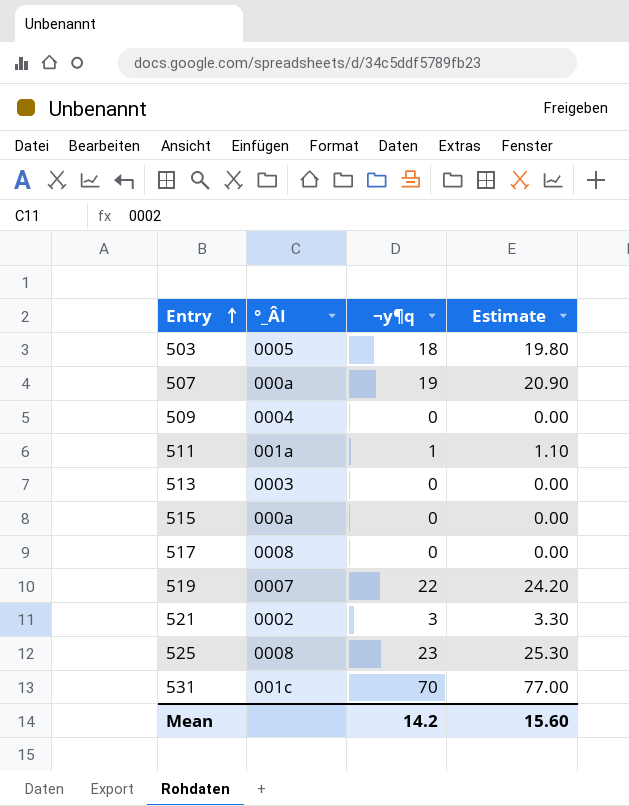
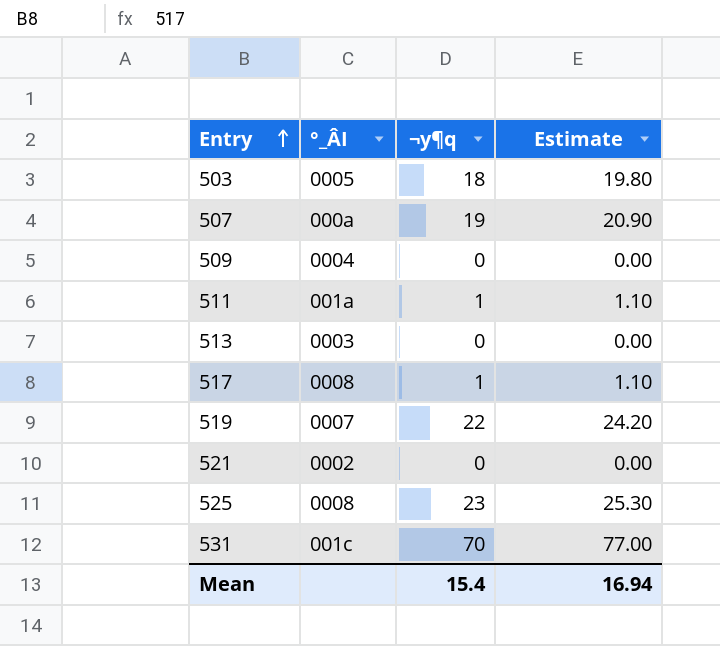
row 515: 000a | 0 | 0.00 -> none
517 | ¬y¶q: 0 -> 1
517 | Estimate: 0.00 -> 1.10
521 | ¬y¶q: 3 -> 0
521 | Estimate: 3.30 -> 0.00
Mean | ¬y¶q: 14.2 -> 15.4
Mean | Estimate: 15.60 -> 16.94

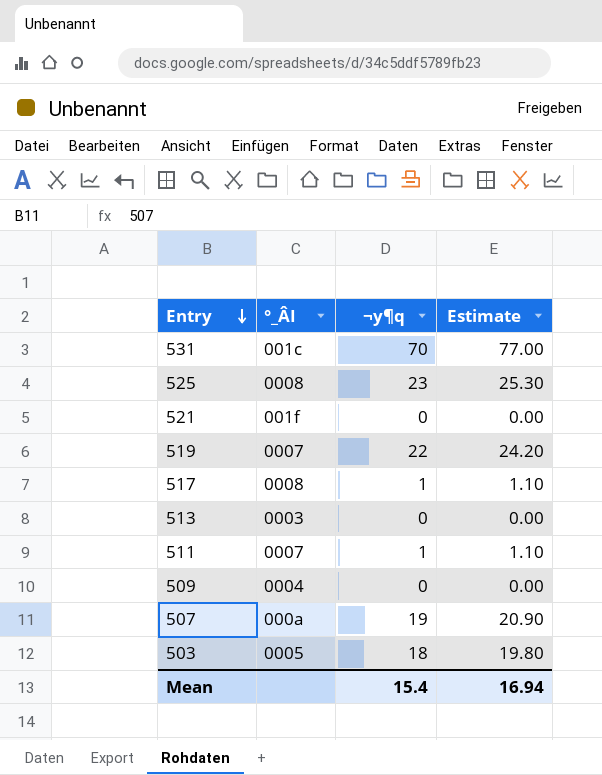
row order: Entry ascending -> Entry descending
521 | °_ÂI: 0002 -> 001f
511 | °_ÂI: 001a -> 0007

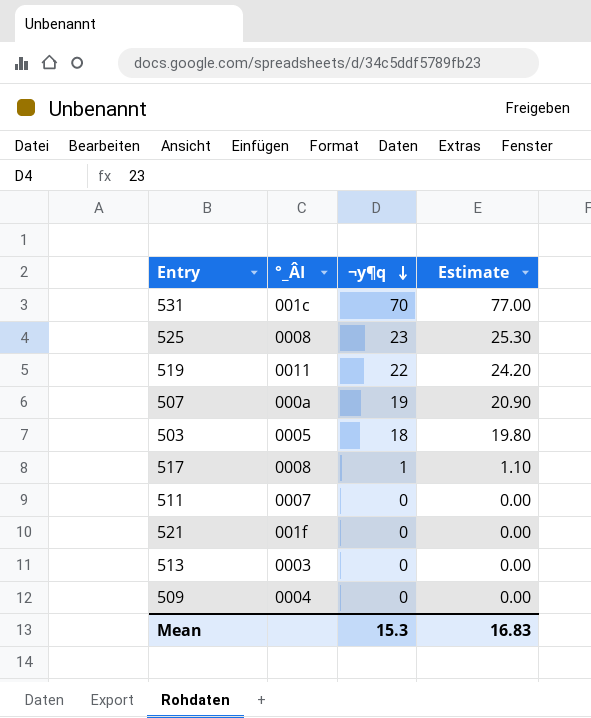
row order: Entry descending -> ¬y¶q descending
519 | °_ÂI: 0007 -> 0011
511 | ¬y¶q: 1 -> 0
511 | Estimate: 1.10 -> 0.00
Mean | ¬y¶q: 15.4 -> 15.3
Mean | Estimate: 16.94 -> 16.83

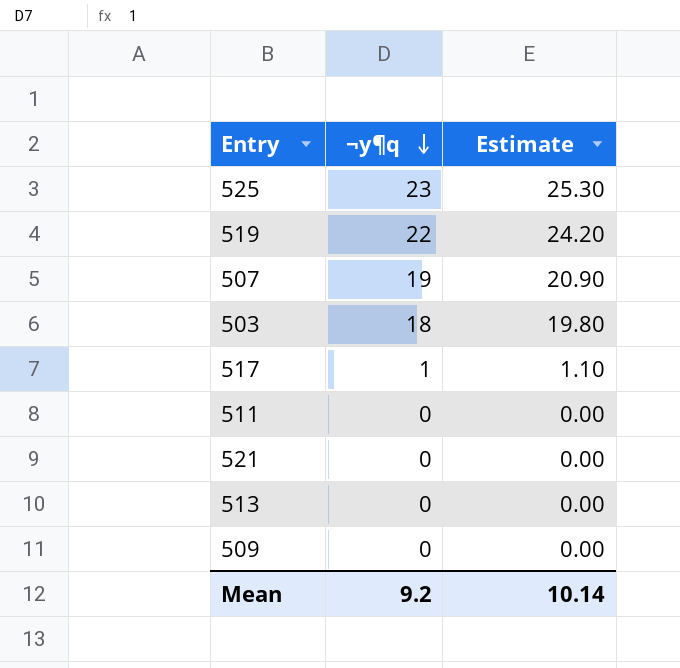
column °_ÂI | position: 2 -> none
row 531: 001c | 70 | 77.00 -> none
Mean | ¬y¶q: 15.3 -> 9.2
Mean | Estimate: 16.83 -> 10.14

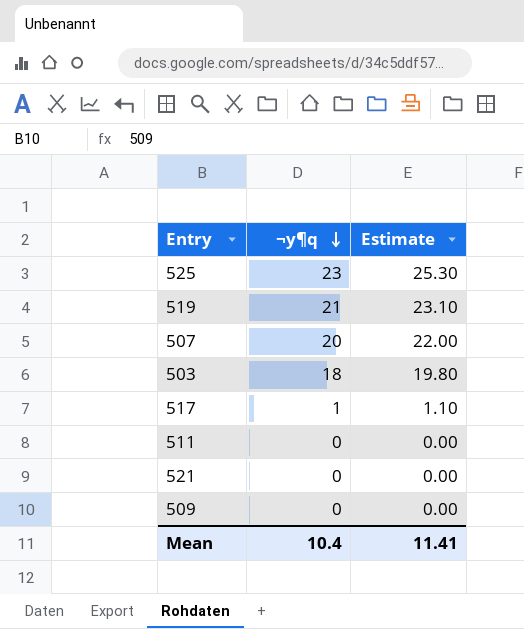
row 513: 0 | 0.00 -> none
519 | ¬y¶q: 22 -> 21
519 | Estimate: 24.20 -> 23.10
507 | ¬y¶q: 19 -> 20
507 | Estimate: 20.90 -> 22.00
Mean | ¬y¶q: 9.2 -> 10.4
Mean | Estimate: 10.14 -> 11.41

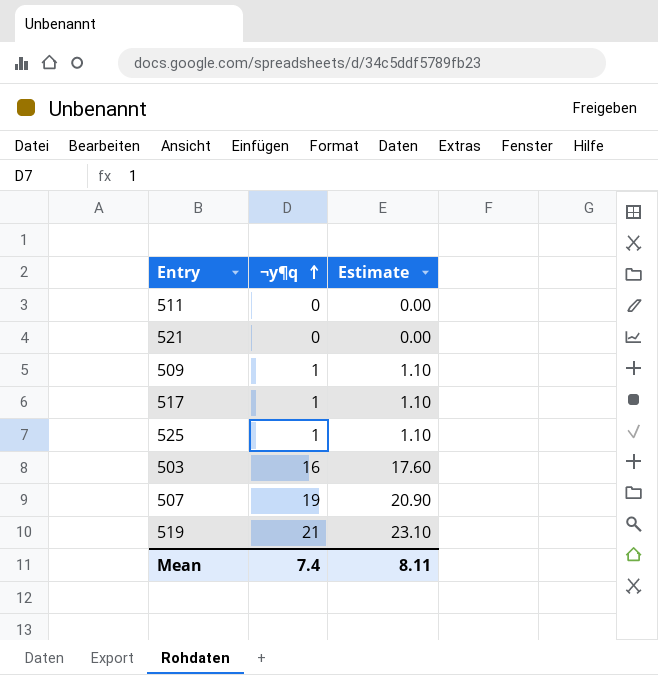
row order: ¬y¶q descending -> ¬y¶q ascending
509 | ¬y¶q: 0 -> 1
509 | Estimate: 0.00 -> 1.10
525 | ¬y¶q: 23 -> 1
525 | Estimate: 25.30 -> 1.10
503 | ¬y¶q: 18 -> 16
503 | Estimate: 19.80 -> 17.60
507 | ¬y¶q: 20 -> 19
507 | Estimate: 22.00 -> 20.90
Mean | ¬y¶q: 10.4 -> 7.4
Mean | Estimate: 11.41 -> 8.11

